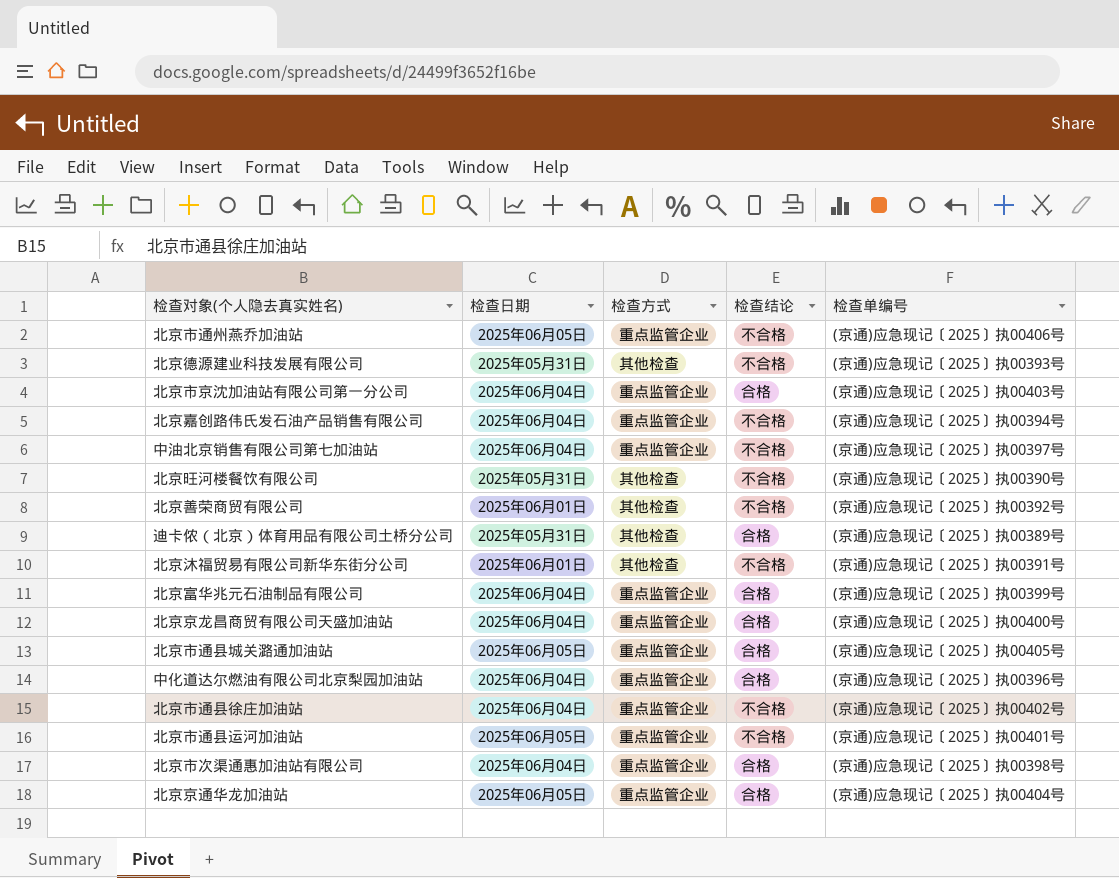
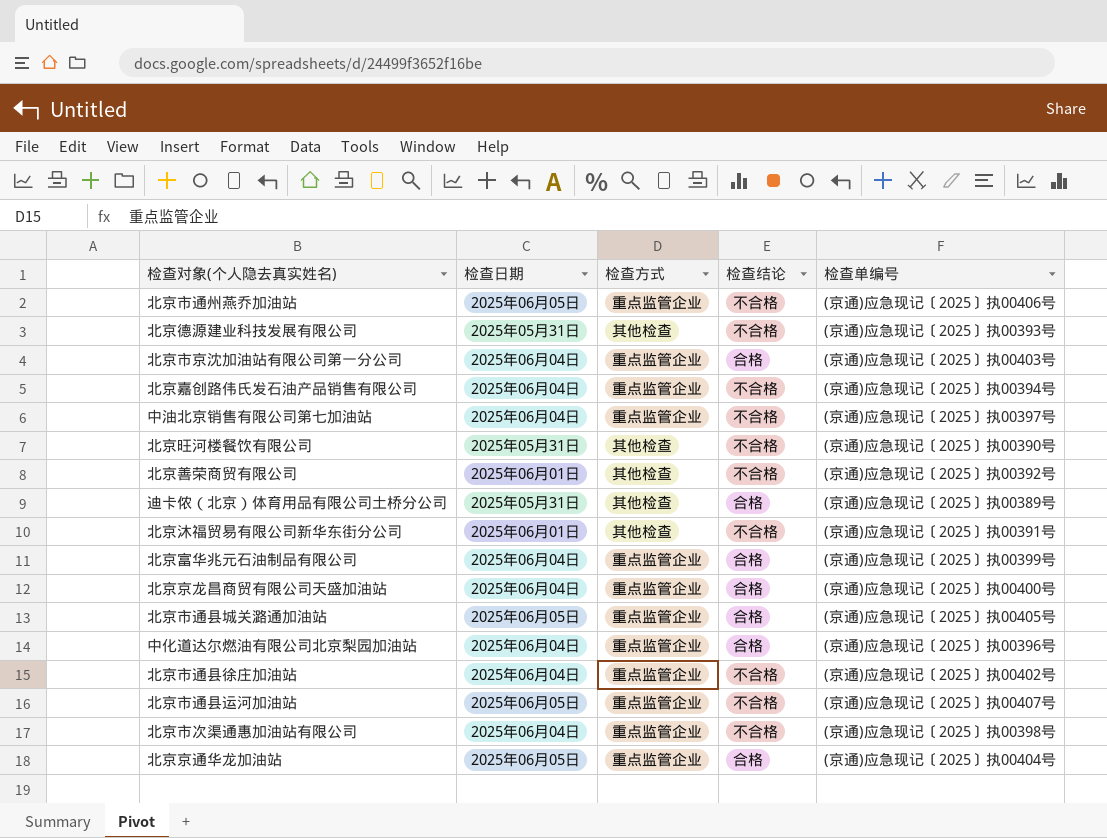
北京市通县运河加油站 | 检查单编号: (京通)应急现记〔2025〕执00401号 -> (京通)应急现记〔2025〕执00407号
北京市次渠通惠加油站有限公司 | 检查结论: 合格 -> 不合格

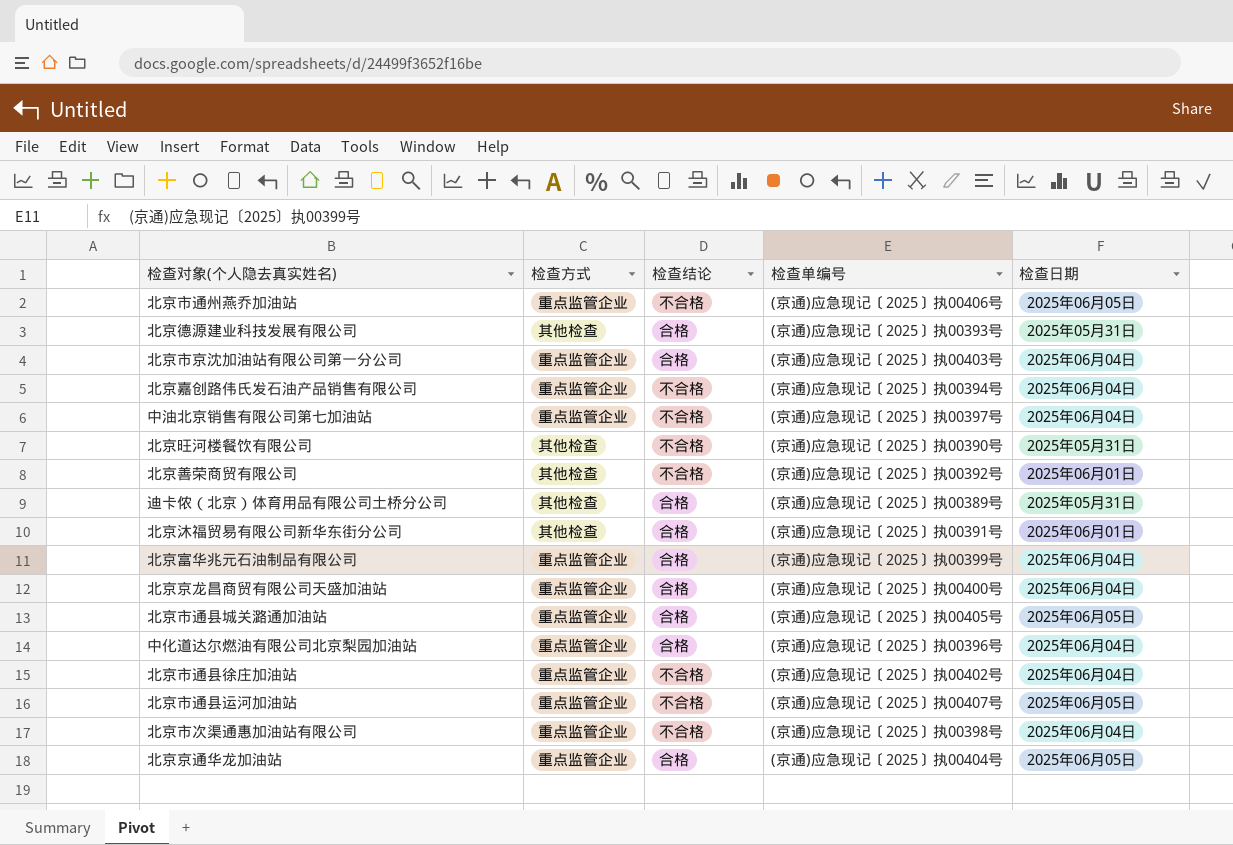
column 检查日期 | position: 2 -> 5
北京德源建业科技发展有限公司 | 检查结论: 不合格 -> 合格
北京沐福贸易有限公司新华东街分公司 | 检查结论: 不合格 -> 合格

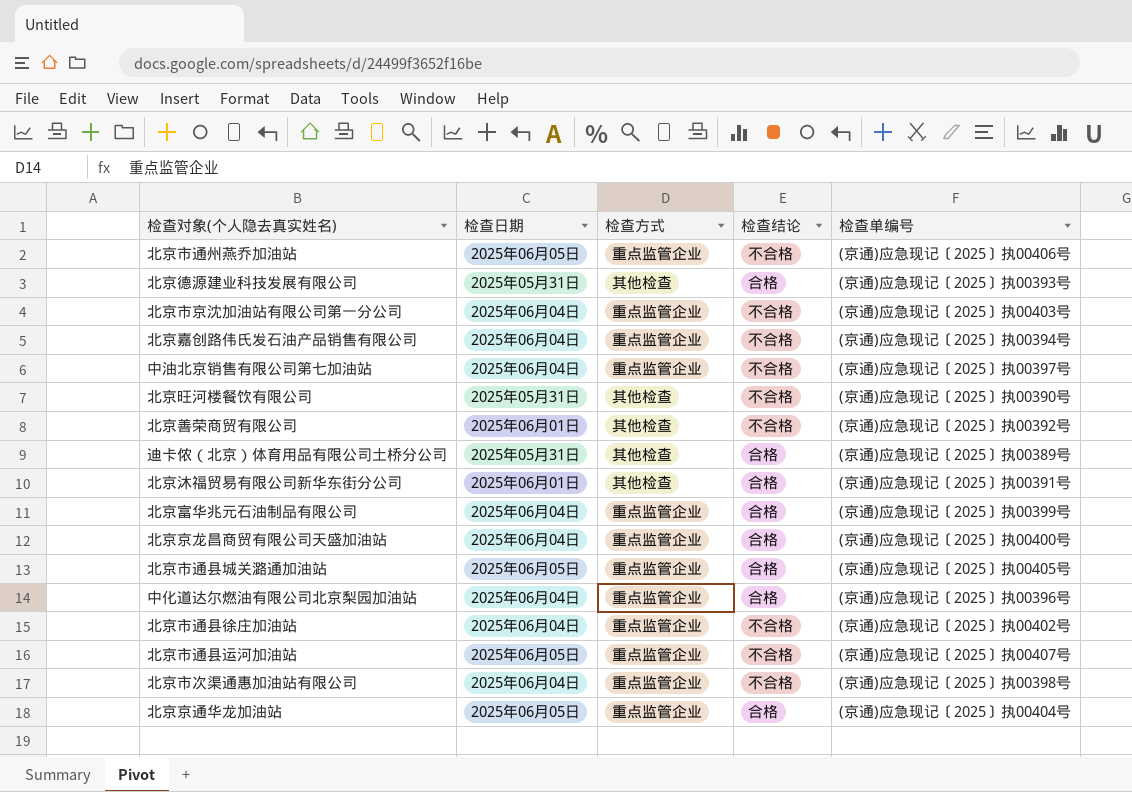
column 检查日期 | position: 5 -> 2
北京市京沈加油站有限公司第一分公司 | 检查结论: 合格 -> 不合格

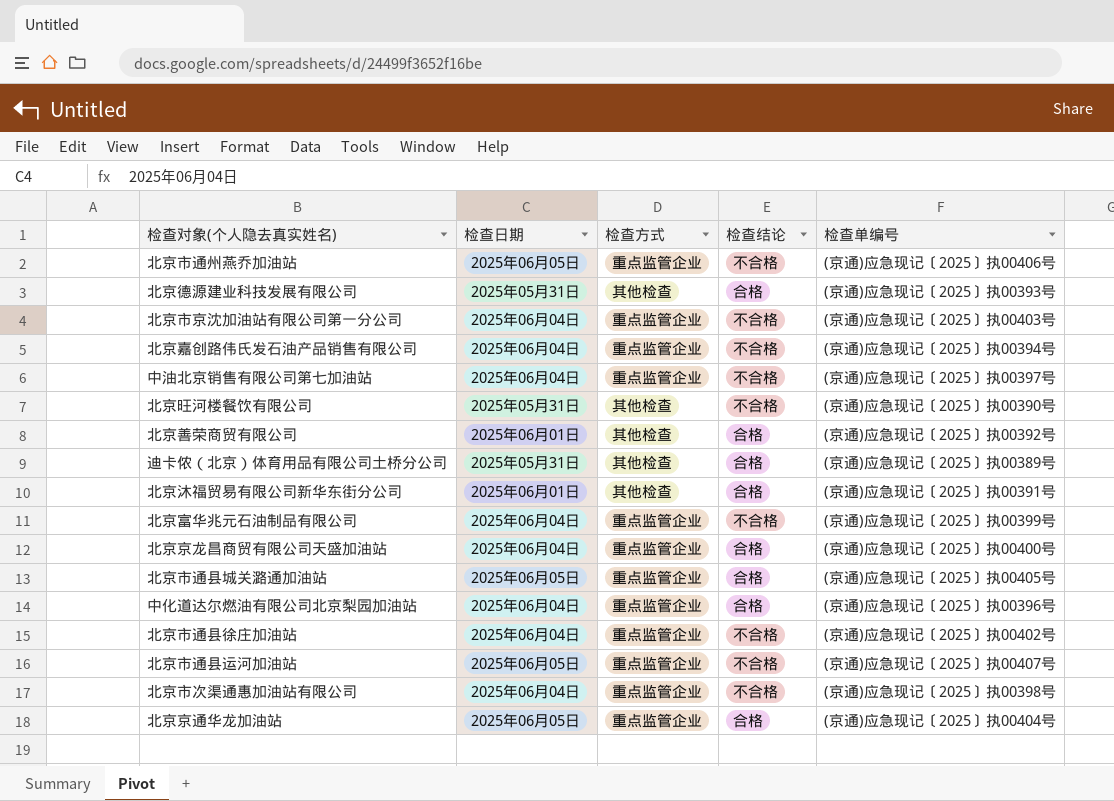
北京善荣商贸有限公司 | 检查结论: 不合格 -> 合格
北京富华兆元石油制品有限公司 | 检查结论: 合格 -> 不合格

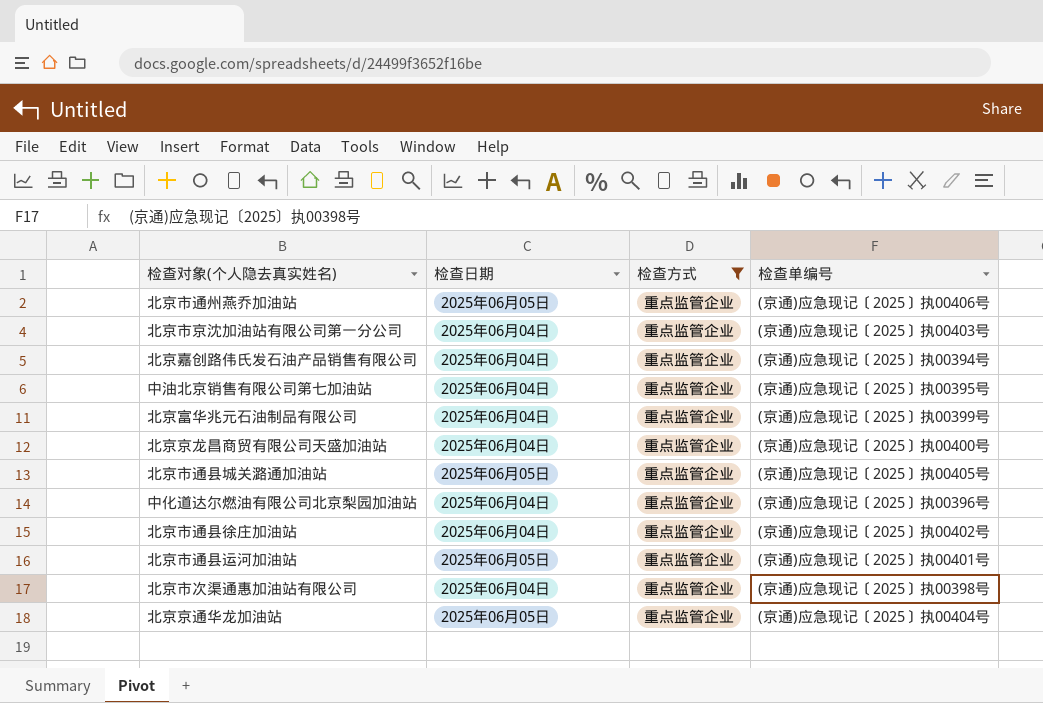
filter: none -> 检查方式 = 重点监管企业
column 检查结论 | position: 4 -> none
中油北京销售有限公司第七加油站 | 检查单编号: (京通)应急现记〔2025〕执00397号 -> (京通)应急现记〔2025〕执00395号
北京市通县运河加油站 | 检查单编号: (京通)应急现记〔2025〕执00407号 -> (京通)应急现记〔2025〕执00401号

